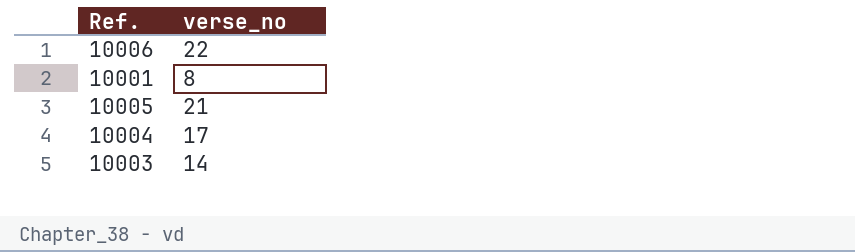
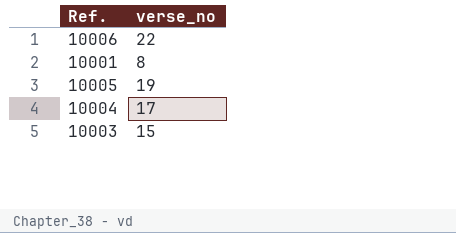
10005 | verse_no: 21 -> 19
10003 | verse_no: 14 -> 15

